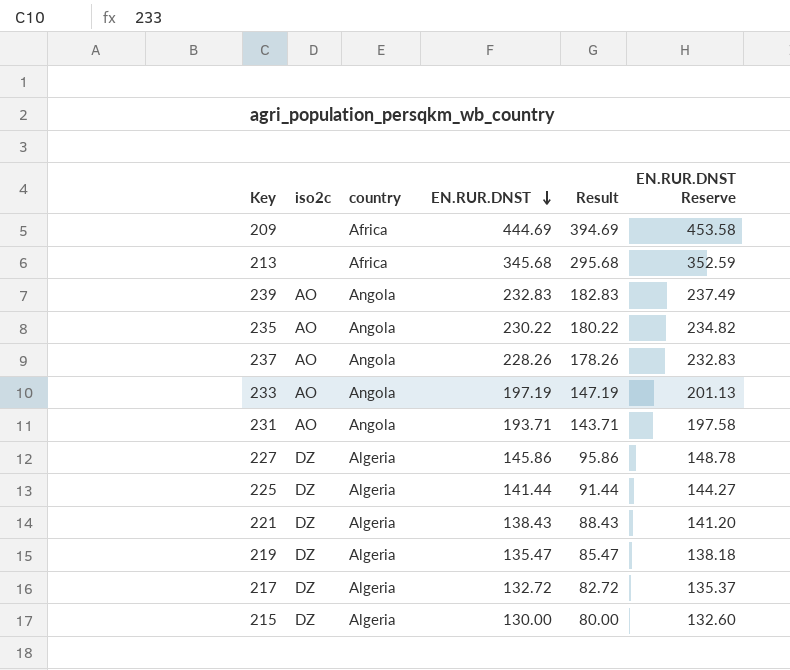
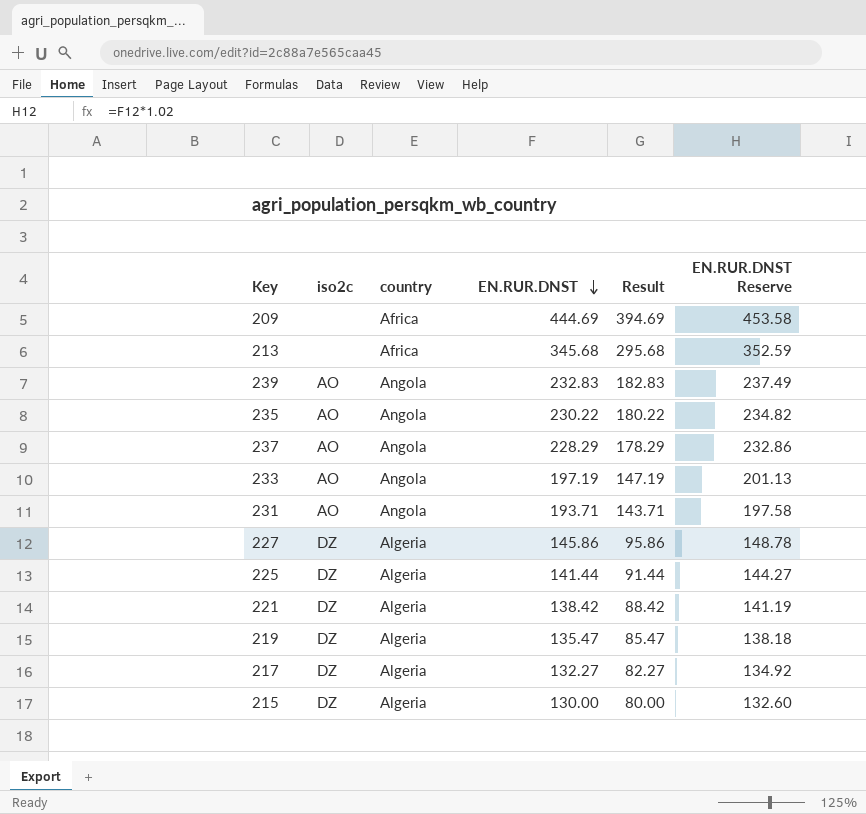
237 | EN.RUR.DNST: 228.26 -> 228.29
237 | Result: 178.26 -> 178.29
237 | EN.RUR.DNST Reserve: 232.83 -> 232.86
221 | EN.RUR.DNST: 138.43 -> 138.42
221 | Result: 88.43 -> 88.42
221 | EN.RUR.DNST Reserve: 141.20 -> 141.19
217 | EN.RUR.DNST: 132.72 -> 132.27
217 | Result: 82.72 -> 82.27
217 | EN.RUR.DNST Reserve: 135.37 -> 134.92

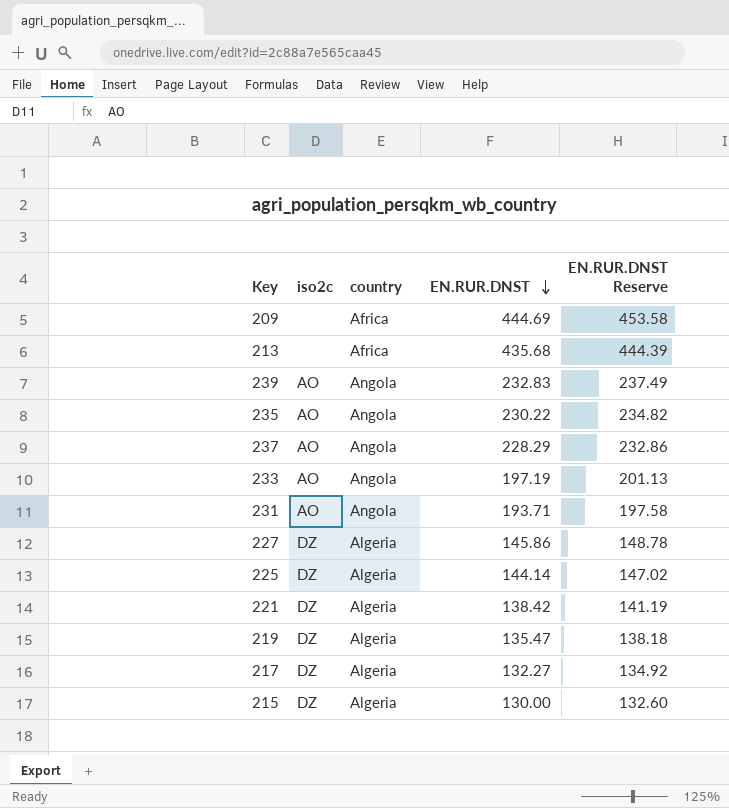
column Result | formula: [EN.RUR.DNST] - 50 -> none
213 | EN.RUR.DNST: 345.68 -> 435.68
213 | EN.RUR.DNST Reserve: 352.59 -> 444.39
225 | EN.RUR.DNST: 141.44 -> 144.14
225 | EN.RUR.DNST Reserve: 144.27 -> 147.02

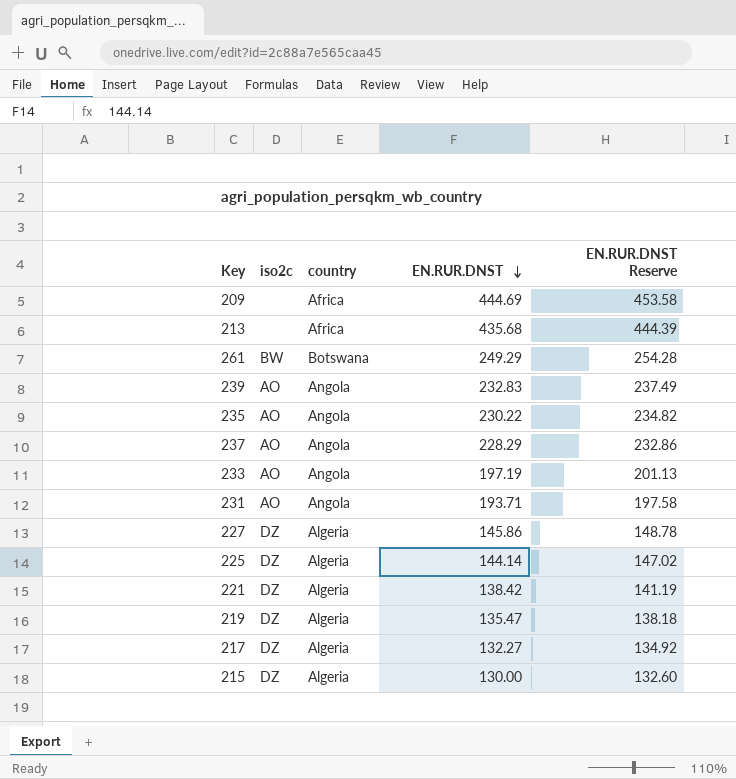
row 261: none -> BW | Botswana | 249.29 | 254.28

